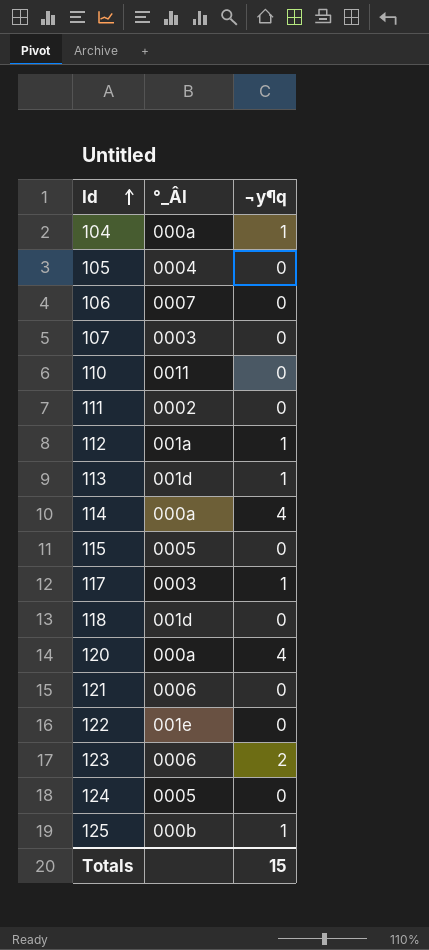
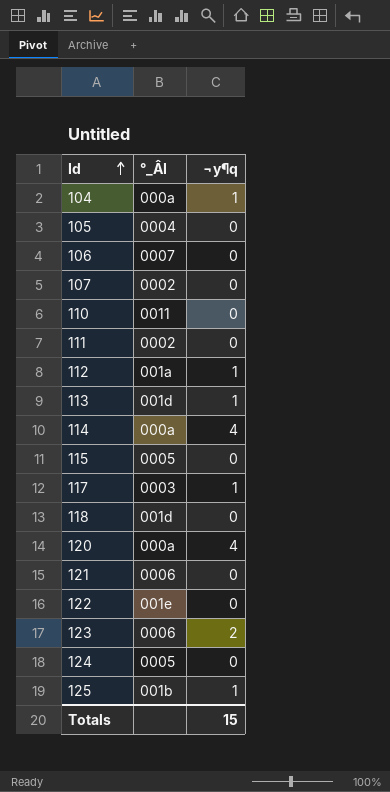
107 | °_ÂI: 0003 -> 0002
125 | °_ÂI: 000b -> 001b

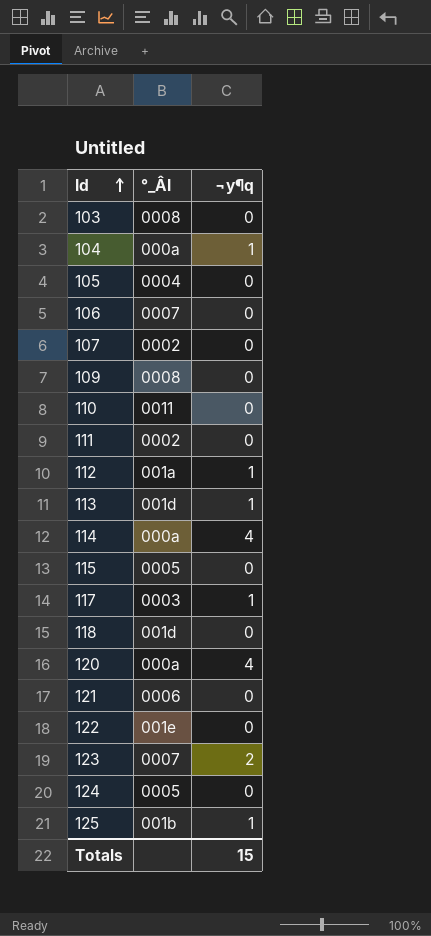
row 103: none -> 0008 | 0
row 109: none -> 0008 | 0
123 | °_ÂI: 0006 -> 0007

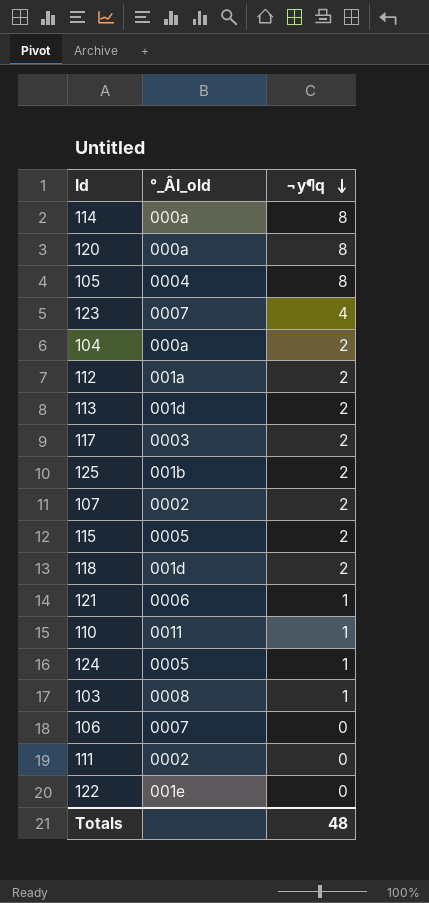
row order: Id ascending -> ¬y¶q descending
column name: °_ÂI -> °_ÂI_old
row 109: 0008 | 0 -> none
114 | ¬y¶q: 4 -> 8
120 | ¬y¶q: 4 -> 8
105 | ¬y¶q: 0 -> 8
123 | ¬y¶q: 2 -> 4
104 | ¬y¶q: 1 -> 2
112 | ¬y¶q: 1 -> 2
113 | ¬y¶q: 1 -> 2
117 | ¬y¶q: 1 -> 2
125 | ¬y¶q: 1 -> 2
107 | ¬y¶q: 0 -> 2
115 | ¬y¶q: 0 -> 2
118 | ¬y¶q: 0 -> 2
121 | ¬y¶q: 0 -> 1
110 | ¬y¶q: 0 -> 1
124 | ¬y¶q: 0 -> 1
103 | ¬y¶q: 0 -> 1
Totals | ¬y¶q: 15 -> 48

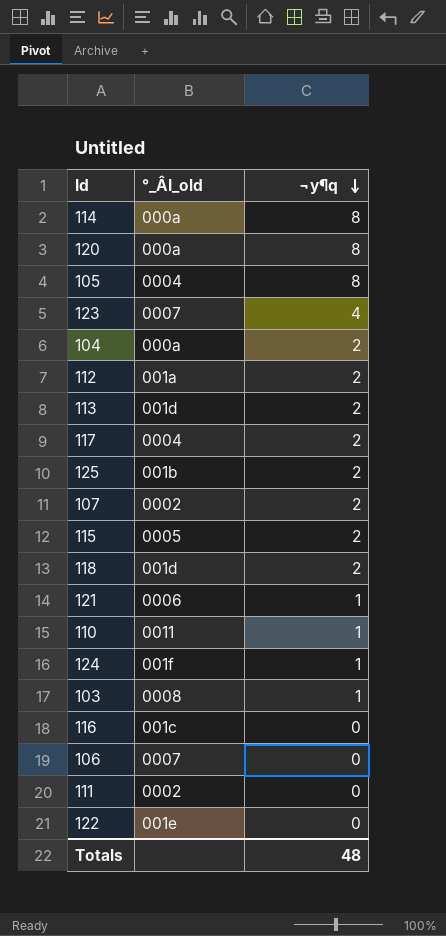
117 | °_ÂI_old: 0003 -> 0004
124 | °_ÂI_old: 0005 -> 001f
row 116: none -> 001c | 0

